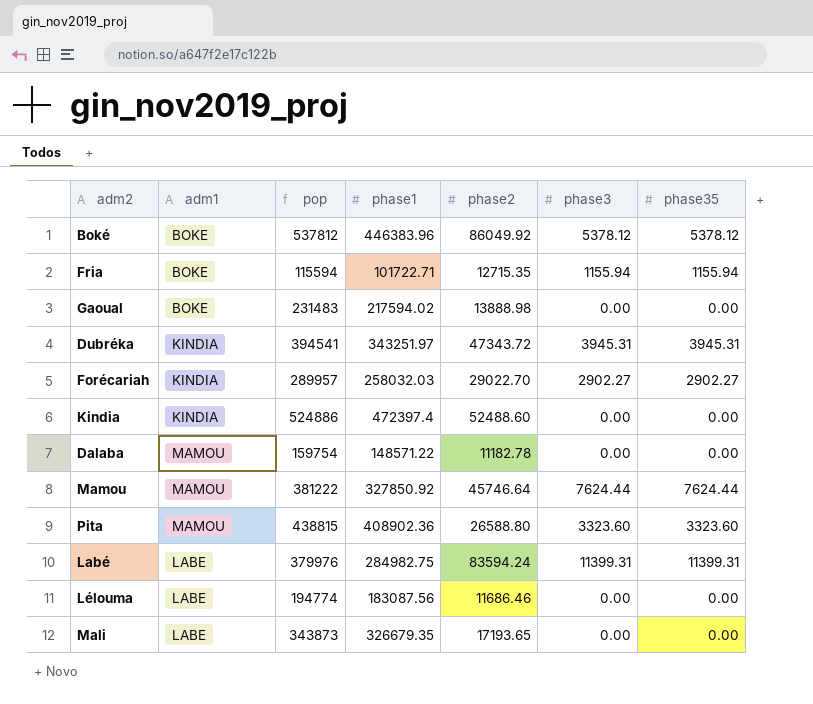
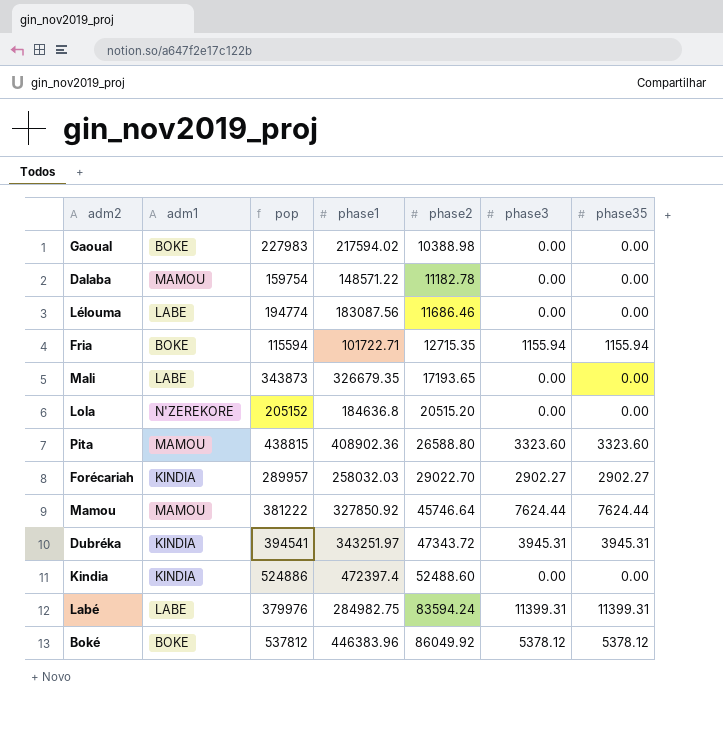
row order: none -> phase2 ascending
Gaoual | pop: 231483 -> 227983
Gaoual | phase2: 13888.98 -> 10388.98
row Lola: none -> N'ZEREKORE | 205152 | 184636.8 | 20515.20 | 0.00 | 0.00

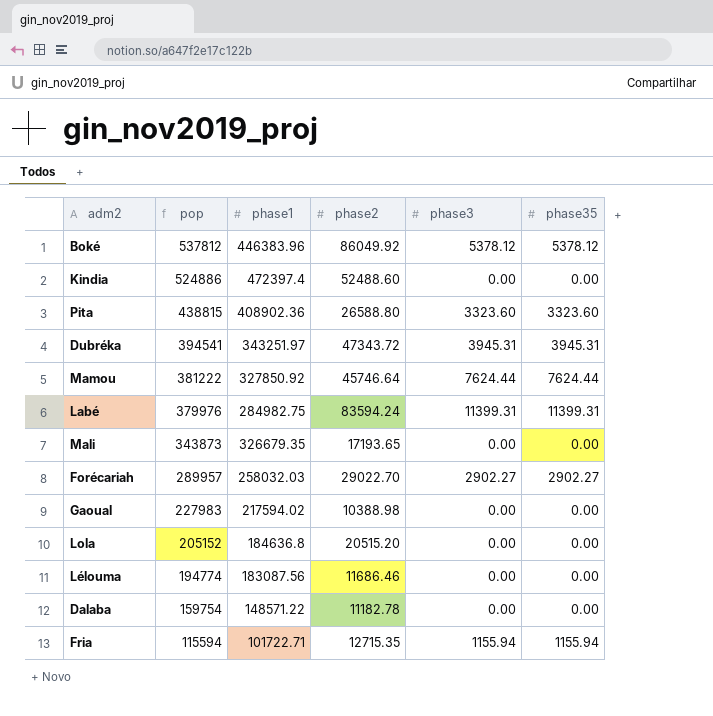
row order: phase2 ascending -> pop descending
column adm1 | position: 2 -> none

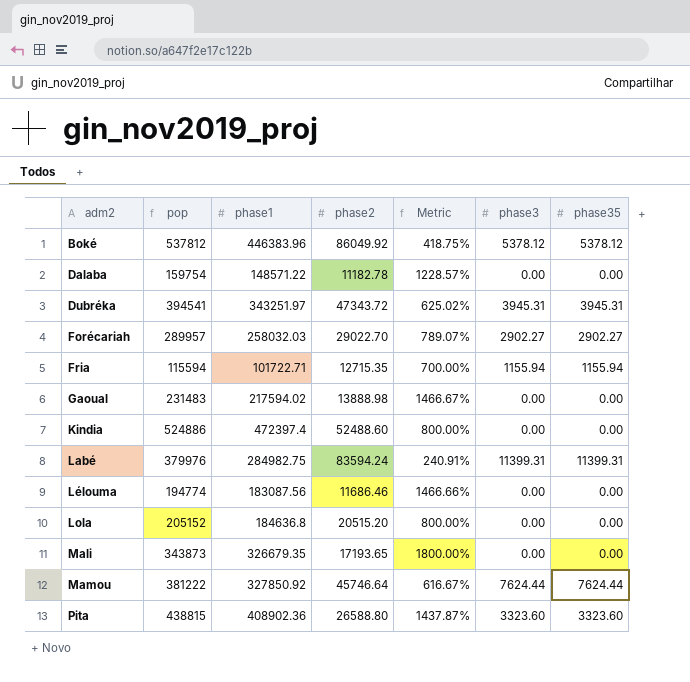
row order: pop descending -> adm2 ascending
column Metric | formula: none -> ([phase1] - [phase2]) / [phase2]
Gaoual | pop: 227983 -> 231483
Gaoual | phase2: 10388.98 -> 13888.98

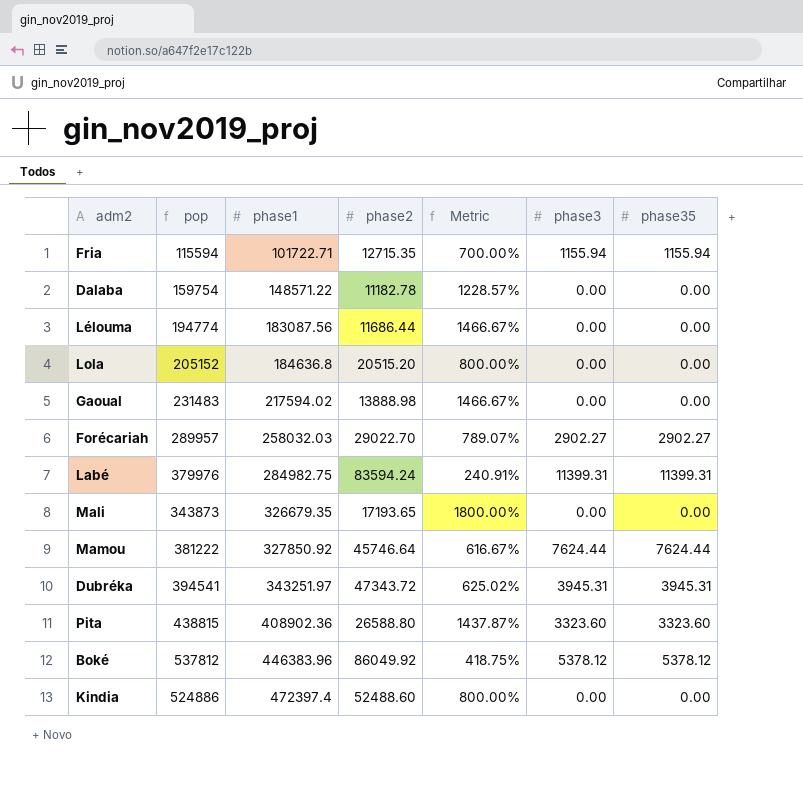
row order: adm2 ascending -> phase1 ascending
Lélouma | phase2: 11686.46 -> 11686.44
Lélouma | Metric: 1466.66% -> 1466.67%

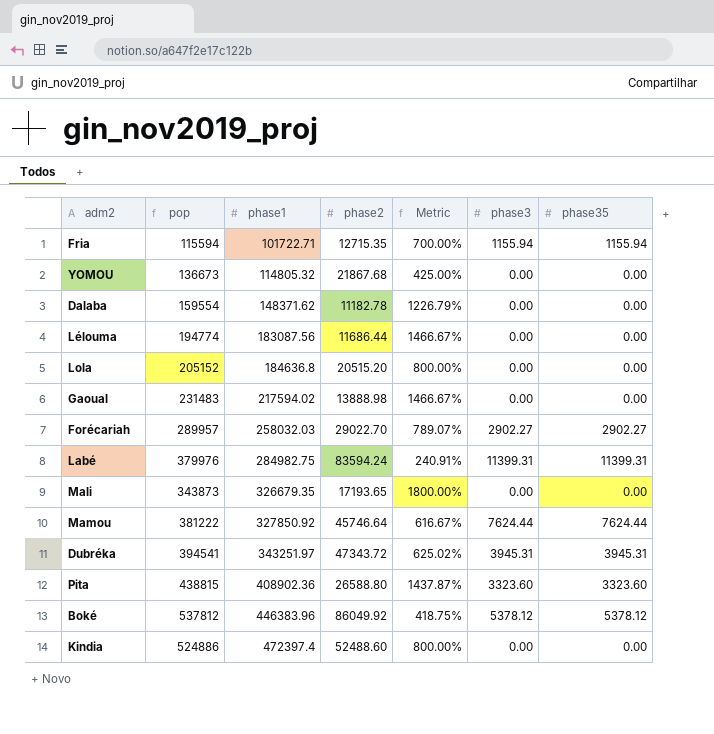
row YOMOU: none -> 136673 | 114805.32 | 21867.68 | 425.00% | 0.00 | 0.00
Dalaba | pop: 159754 -> 159554
Dalaba | phase1: 148571.22 -> 148371.62
Dalaba | Metric: 1228.57% -> 1226.79%

